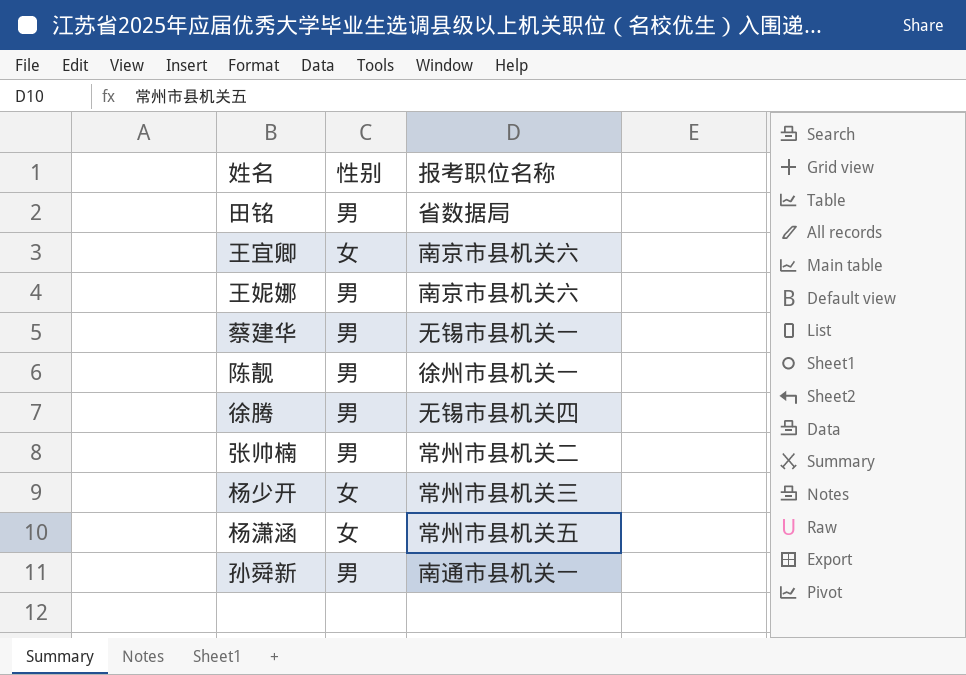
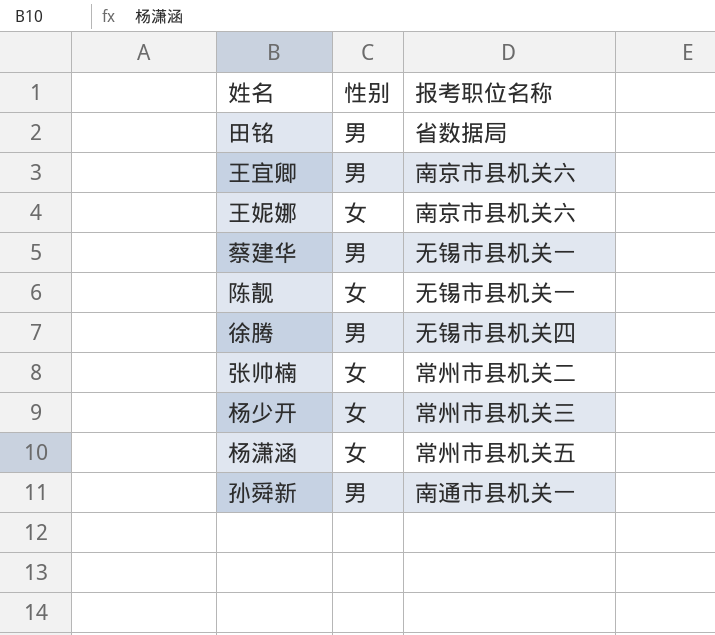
王宜卿 | 性别: 女 -> 男
王妮娜 | 性别: 男 -> 女
陈靓 | 性别: 男 -> 女
陈靓 | 报考职位名称: 徐州市县机关一 -> 无锡市县机关一
张帅楠 | 性别: 男 -> 女

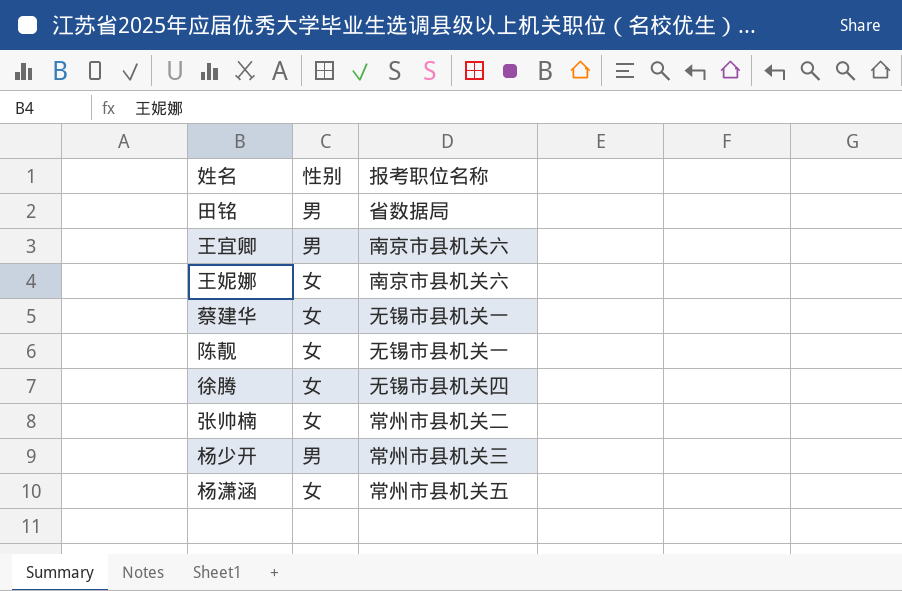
row 孙舜新: 男 | 南通市县机关一 -> none
蔡建华 | 性别: 男 -> 女
徐腾 | 性别: 男 -> 女
杨少开 | 性别: 女 -> 男

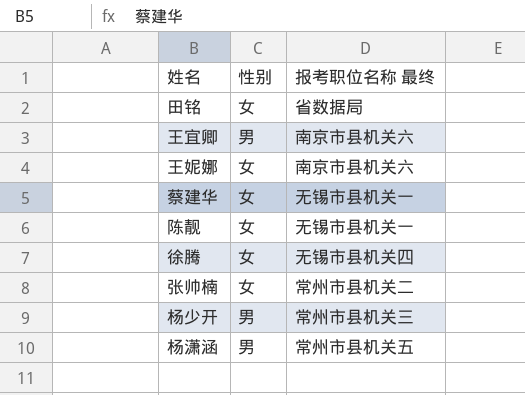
column name: 报考职位名称 -> 报考职位名称 最终
田铭 | 性别: 男 -> 女
杨潇涵 | 性别: 女 -> 男

